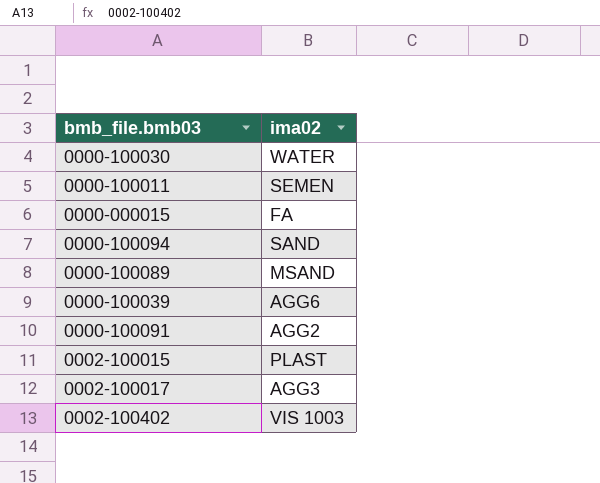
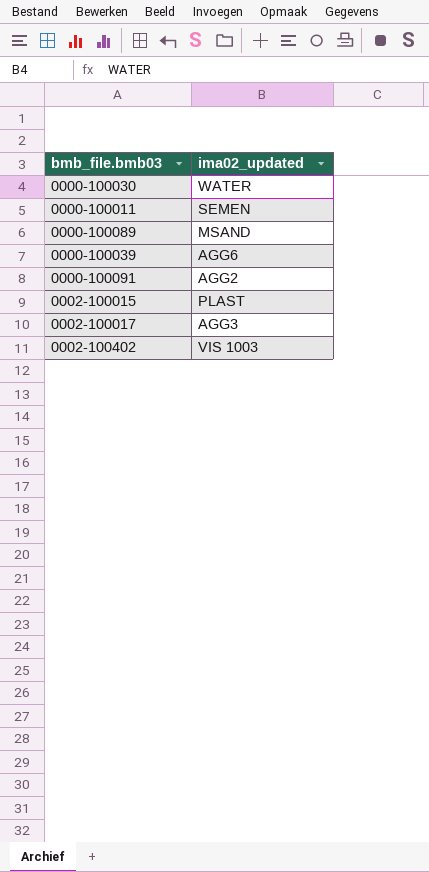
column name: ima02 -> ima02_updated
row 0000-000015: FA -> none
row 0000-100094: SAND -> none

